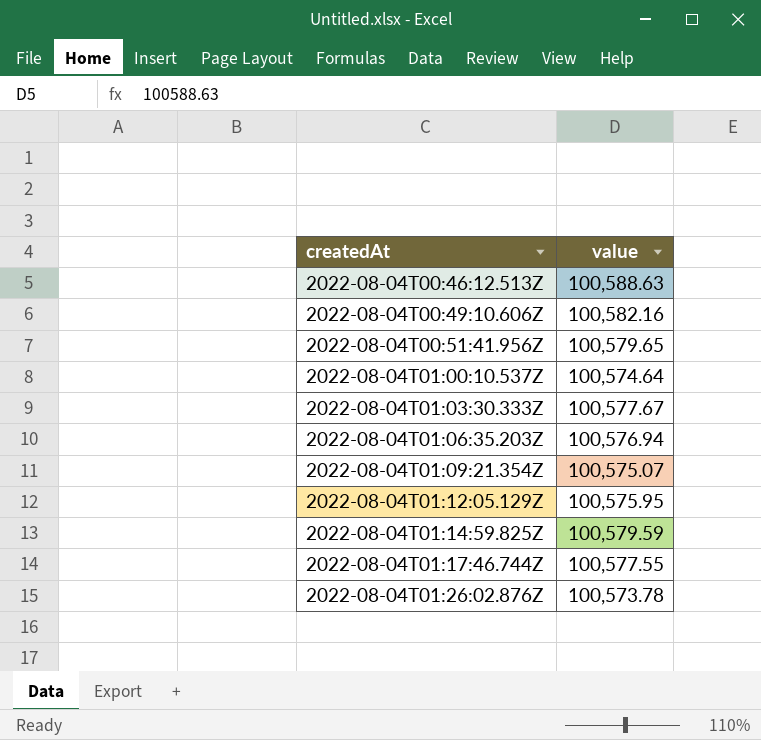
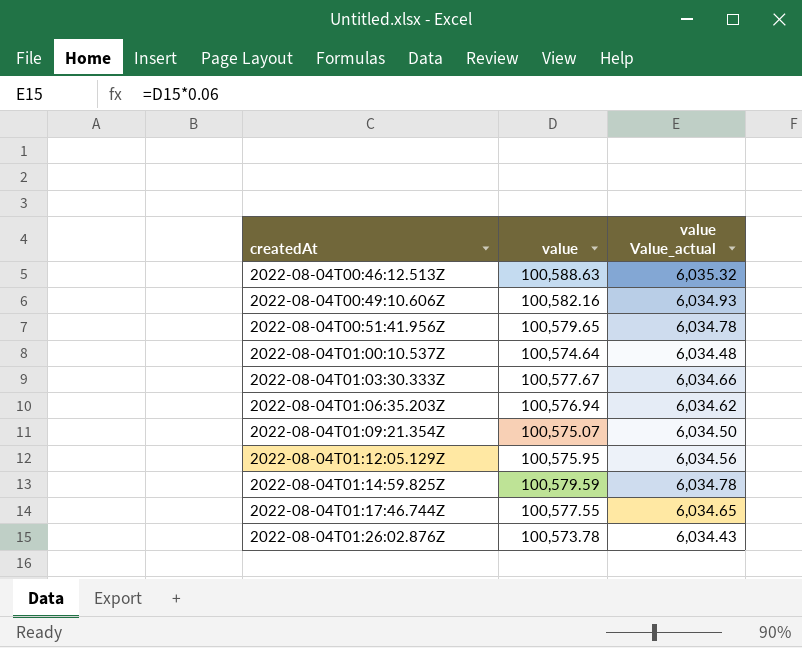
column value Value_actual | formula: none -> [value] * 0.06

